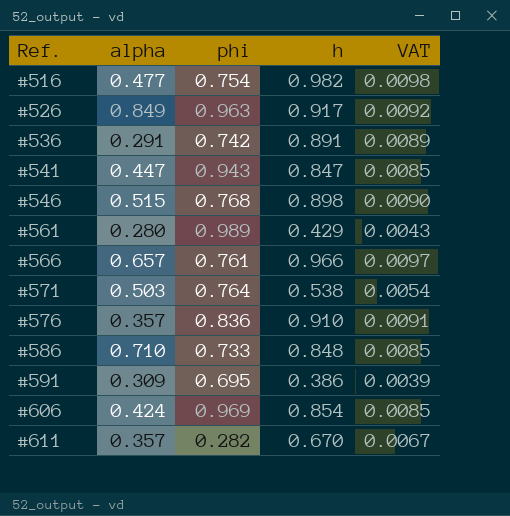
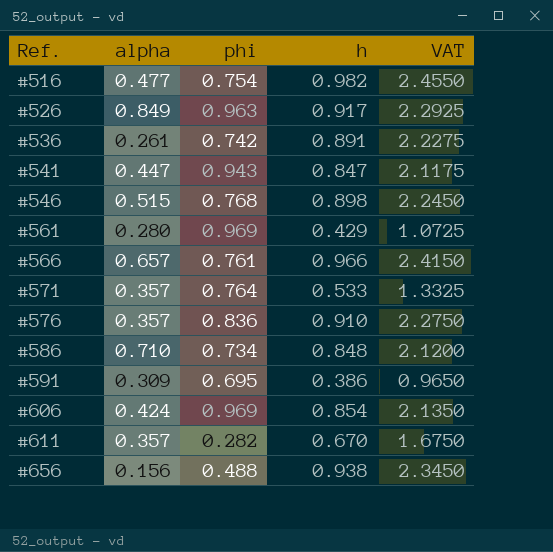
column VAT | formula: [h] * 0.01 -> [h] * 2.5
#536 | alpha: 0.291 -> 0.261
#561 | phi: 0.989 -> 0.969
#571 | alpha: 0.503 -> 0.357
#571 | h: 0.538 -> 0.533
#586 | phi: 0.733 -> 0.734
row #656: none -> 0.156 | 0.488 | 0.938 | 2.3450

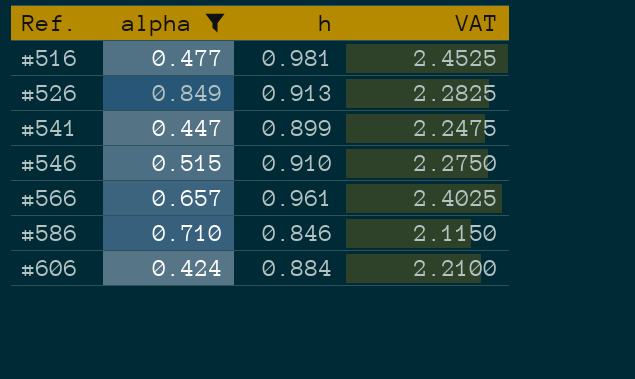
filter: none -> alpha >= 0.424
column phi | position: 3 -> none
#516 | h: 0.982 -> 0.981
#516 | VAT: 2.4550 -> 2.4525
#526 | h: 0.917 -> 0.913
#526 | VAT: 2.2925 -> 2.2825
#541 | h: 0.847 -> 0.899
#541 | VAT: 2.1175 -> 2.2475
#546 | h: 0.898 -> 0.910
#546 | VAT: 2.2450 -> 2.2750
#566 | h: 0.966 -> 0.961
#566 | VAT: 2.4150 -> 2.4025
#586 | h: 0.848 -> 0.846
#586 | VAT: 2.1200 -> 2.1150
#606 | h: 0.854 -> 0.884
#606 | VAT: 2.1350 -> 2.2100

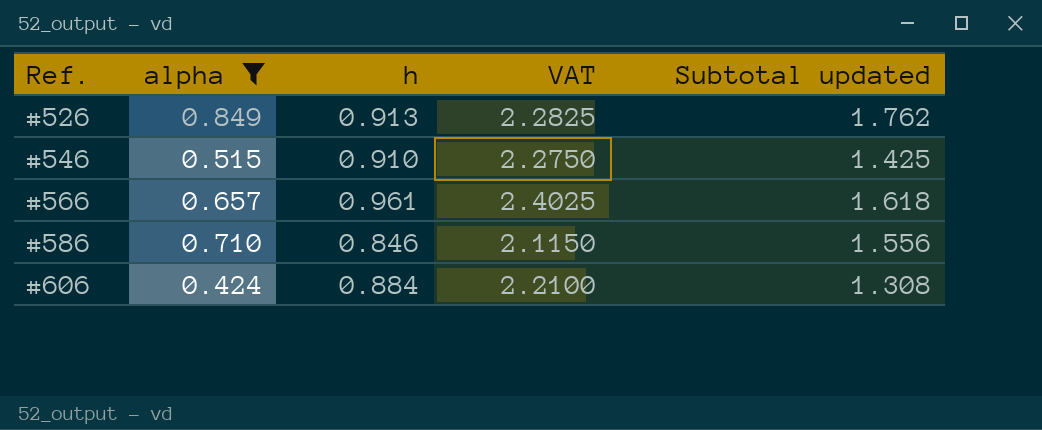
column Subtotal updated | formula: none -> [alpha] + [h]
row #516: 0.477 | 0.981 | 2.4525 -> none
row #541: 0.447 | 0.899 | 2.2475 -> none

